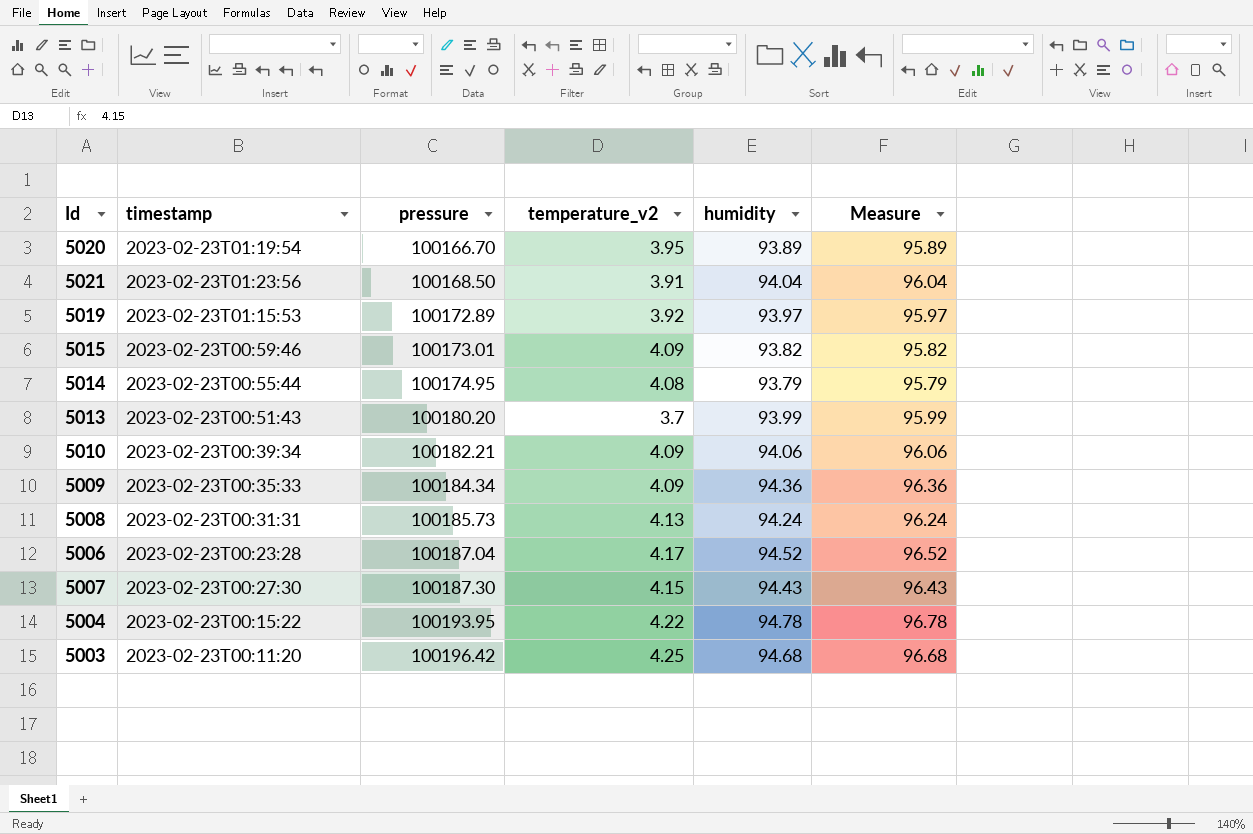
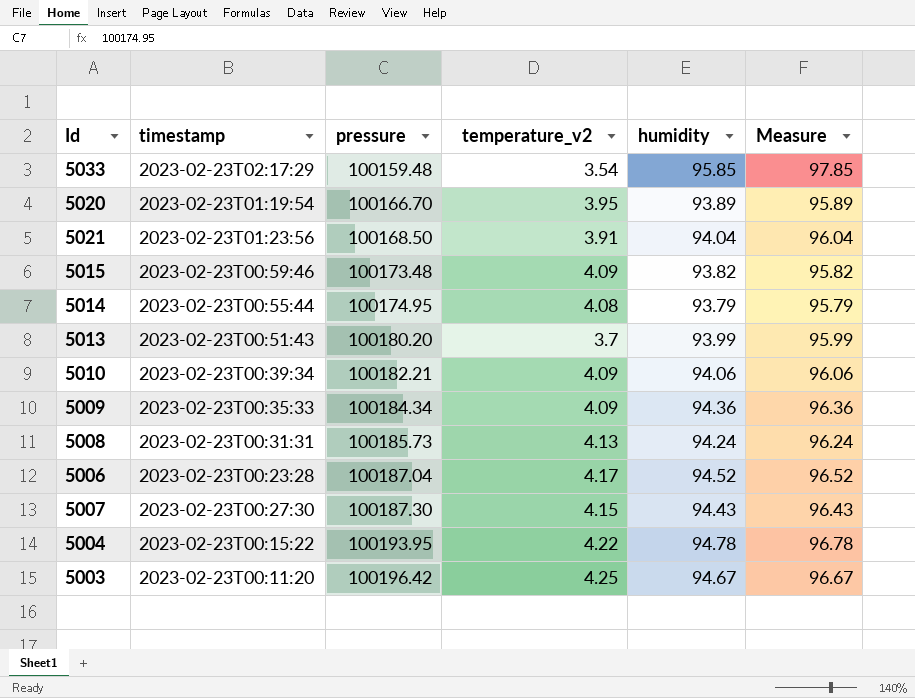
row 5019: 2023-02-23T01:15:53 | 100172.89 | 3.92 | 93.97 | 95.97 -> none
row 5033: none -> 2023-02-23T02:17:29 | 100159.48 | 3.54 | 95.85 | 97.85
5015 | pressure: 100173.01 -> 100173.48
5003 | humidity: 94.68 -> 94.67
5003 | Measure: 96.68 -> 96.67

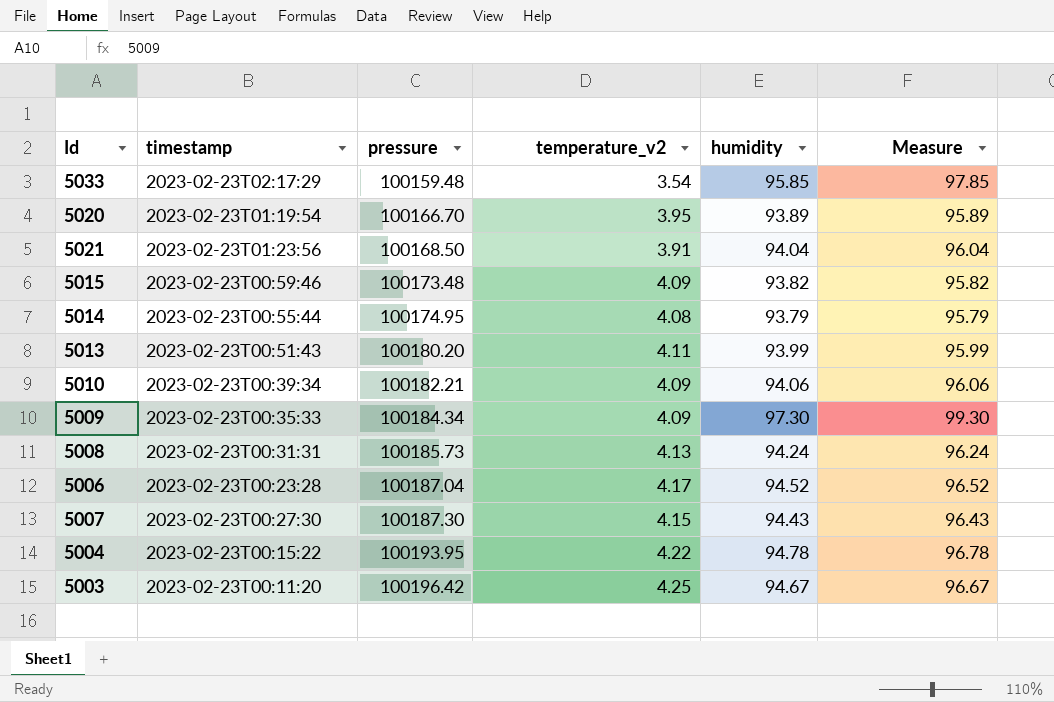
5013 | temperature_v2: 3.7 -> 4.11
5009 | humidity: 94.36 -> 97.30
5009 | Measure: 96.36 -> 99.30

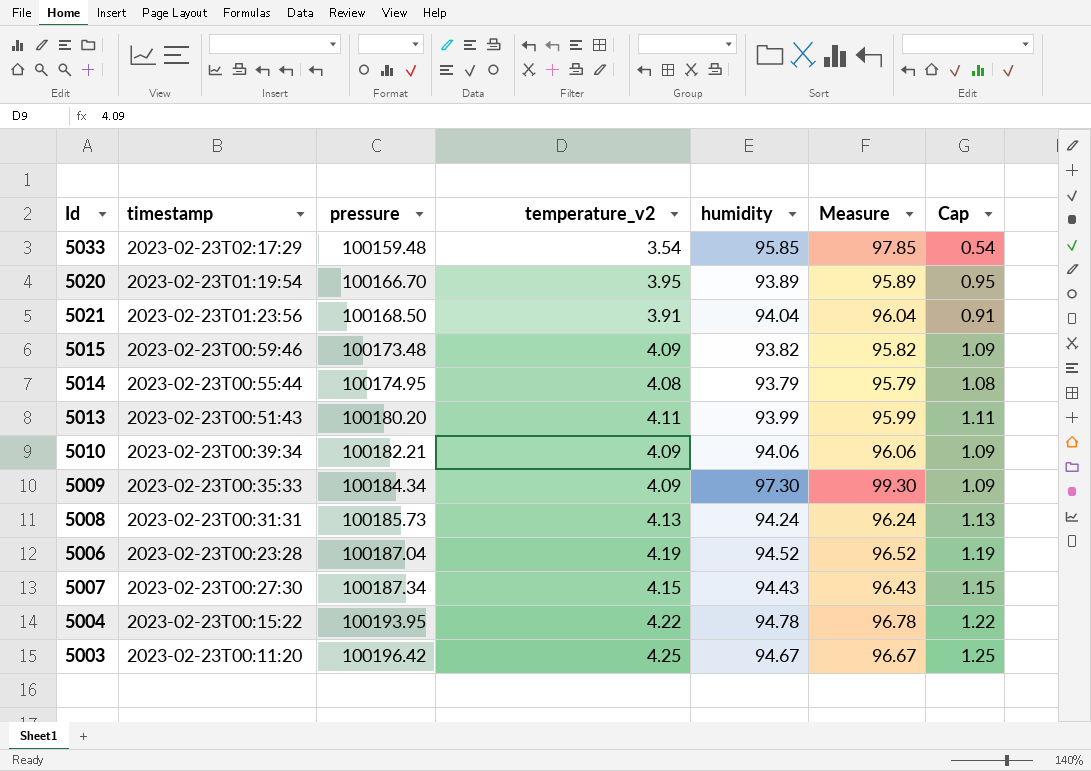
column Cap | formula: none -> [temperature_v2] - 3
5006 | temperature_v2: 4.17 -> 4.19
5007 | pressure: 100187.30 -> 100187.34

